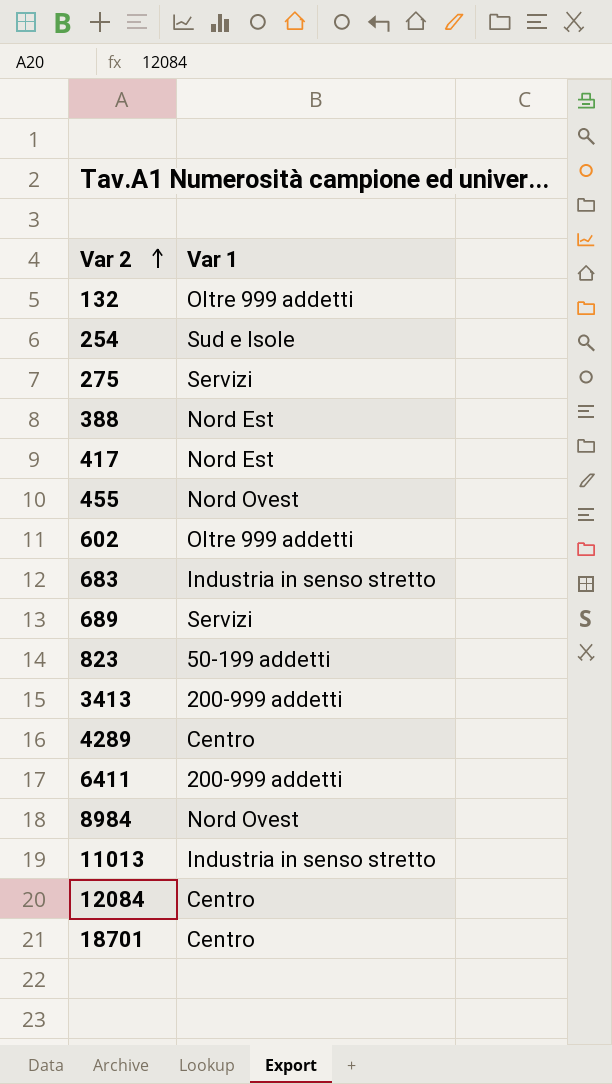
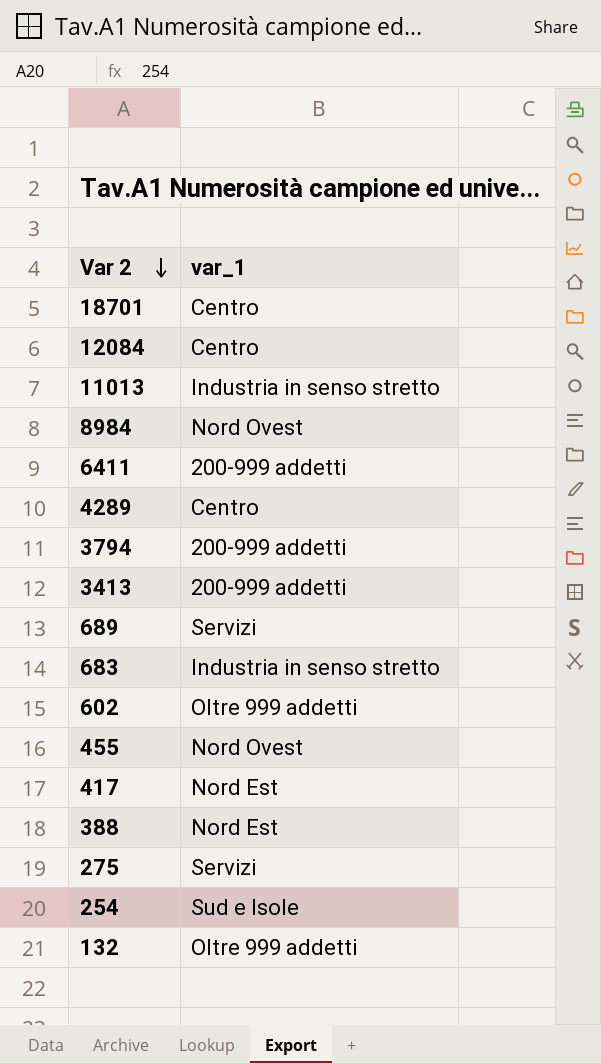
row order: Var 2 ascending -> Var 2 descending
column name: Var 1 -> var_1
row 823: 50-199 addetti -> none
row 3794: none -> 200-999 addetti

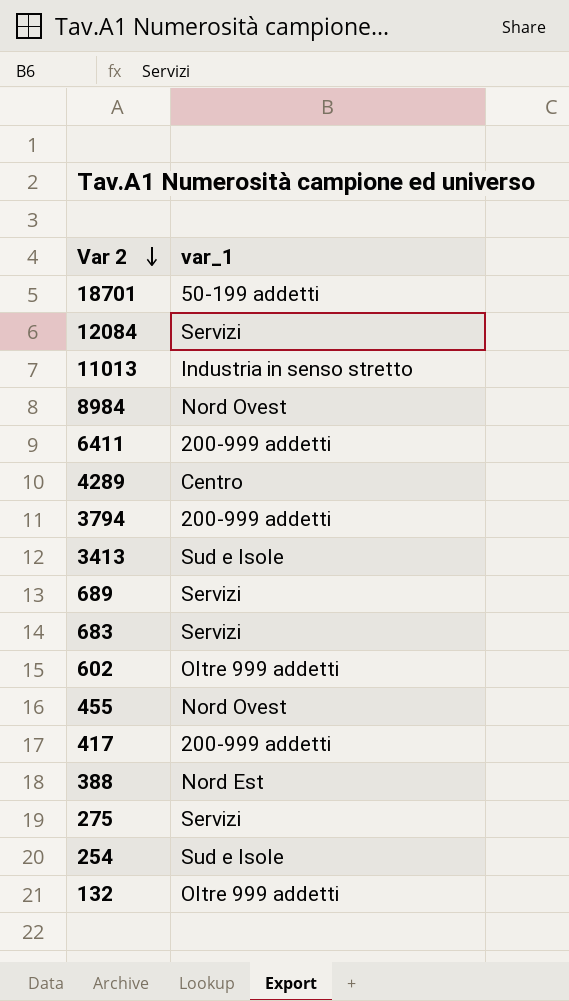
18701 | var_1: Centro -> 50-199 addetti
12084 | var_1: Centro -> Servizi
3413 | var_1: 200-999 addetti -> Sud e Isole
683 | var_1: Industria in senso stretto -> Servizi
417 | var_1: Nord Est -> 200-999 addetti

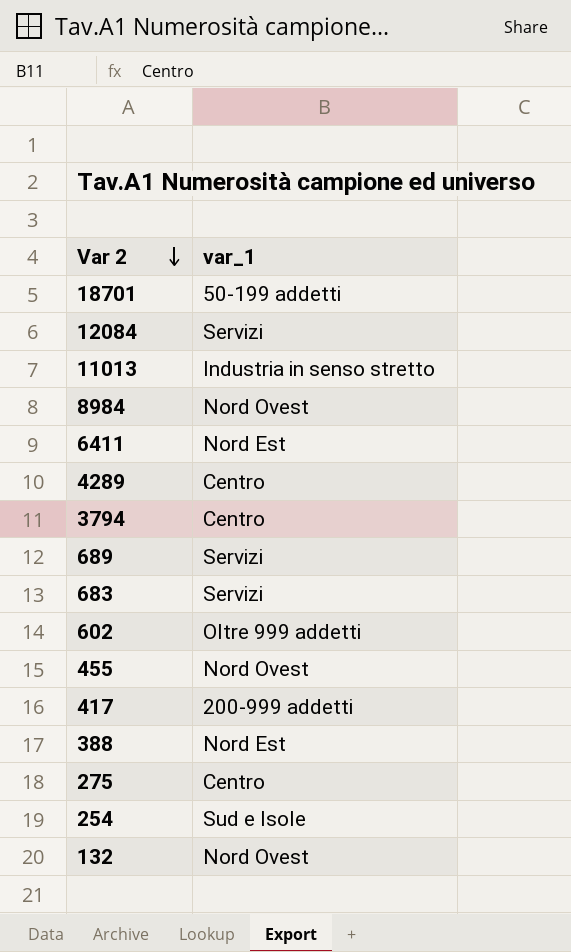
row 3413: Sud e Isole -> none
6411 | var_1: 200-999 addetti -> Nord Est
3794 | var_1: 200-999 addetti -> Centro
275 | var_1: Servizi -> Centro
132 | var_1: Oltre 999 addetti -> Nord Ovest

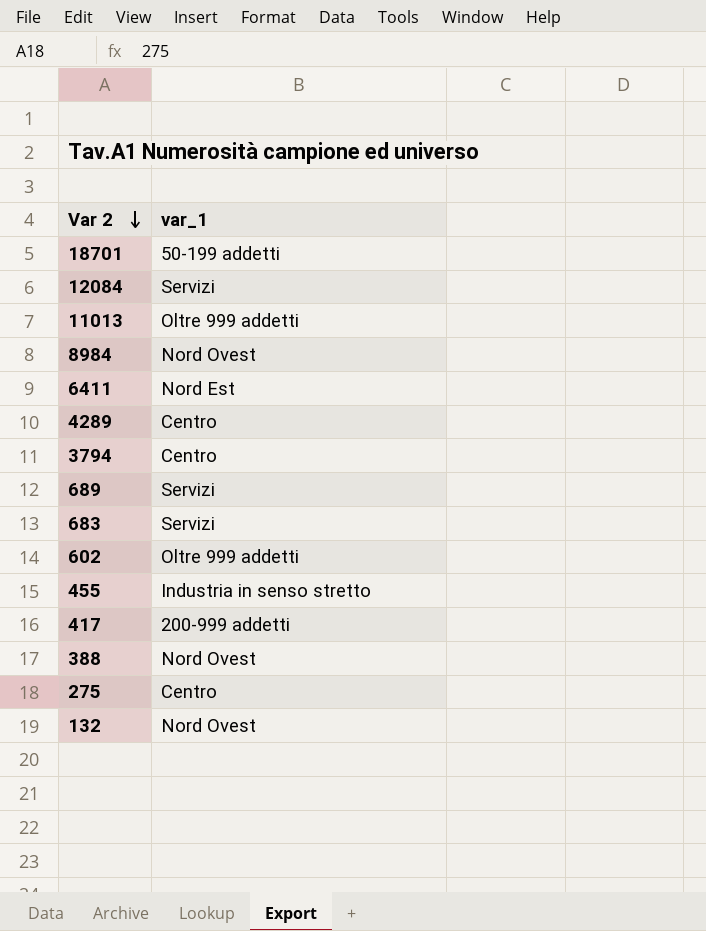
row 254: Sud e Isole -> none
11013 | var_1: Industria in senso stretto -> Oltre 999 addetti
455 | var_1: Nord Ovest -> Industria in senso stretto
388 | var_1: Nord Est -> Nord Ovest

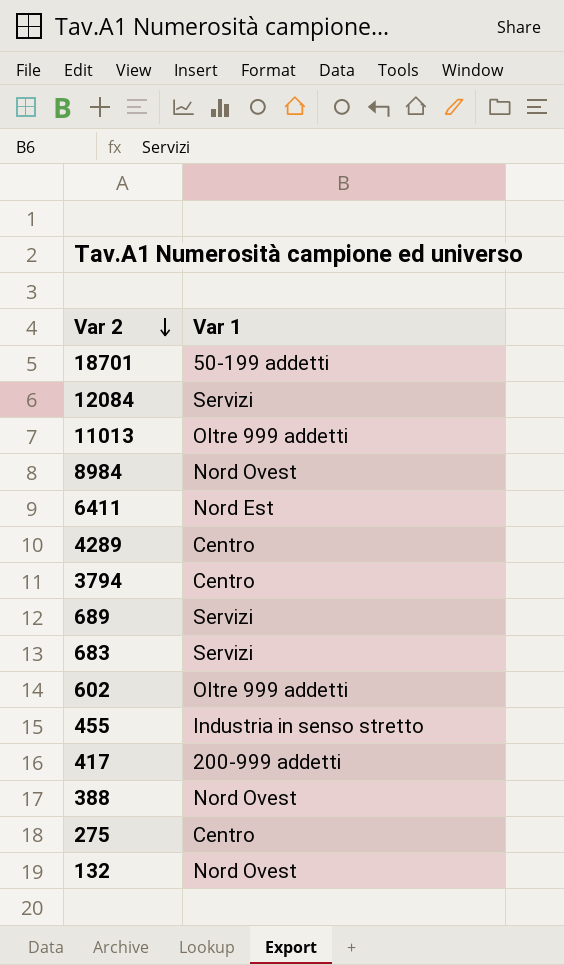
column name: var_1 -> Var 1

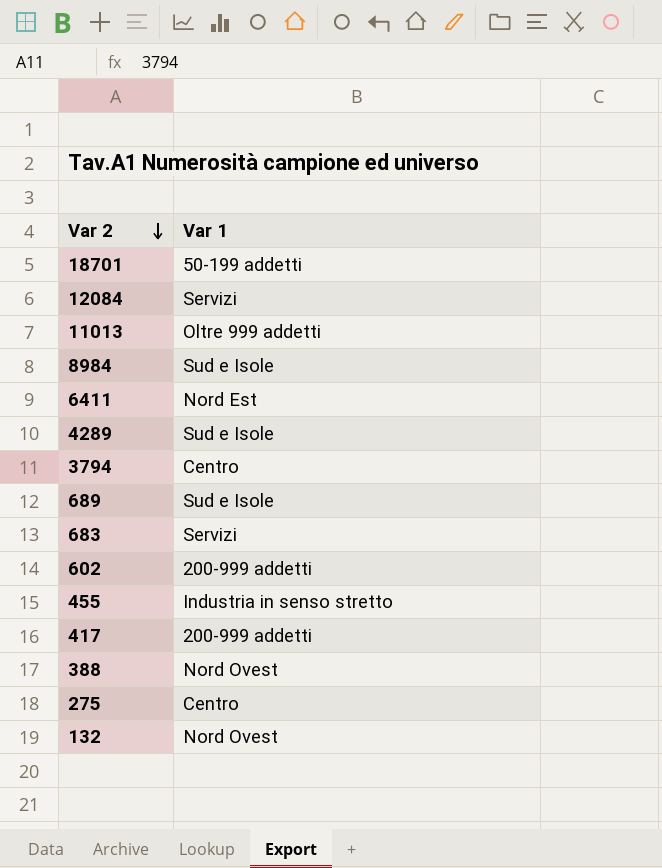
8984 | Var 1: Nord Ovest -> Sud e Isole
4289 | Var 1: Centro -> Sud e Isole
689 | Var 1: Servizi -> Sud e Isole
602 | Var 1: Oltre 999 addetti -> 200-999 addetti

